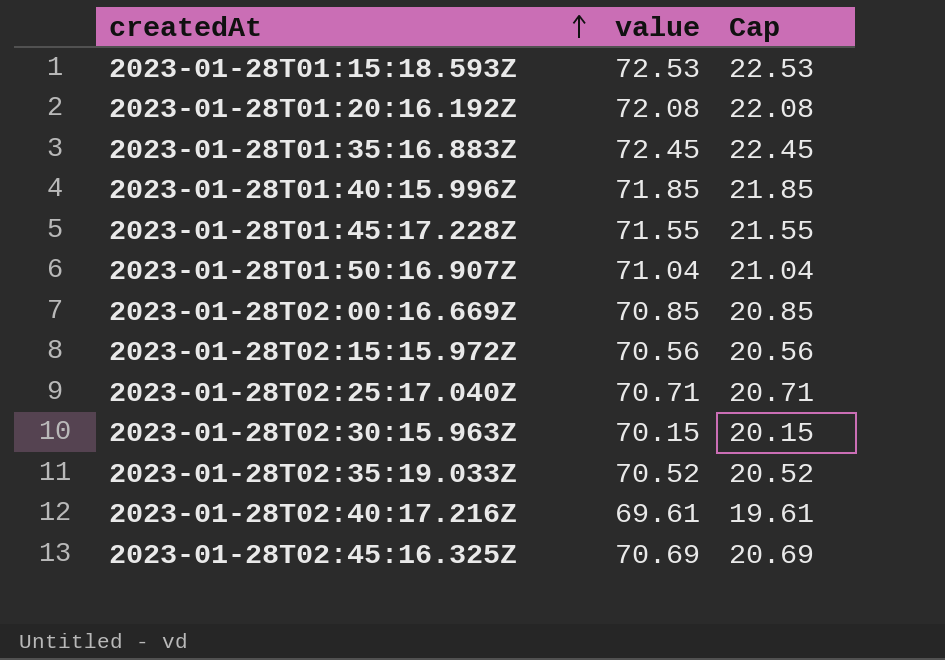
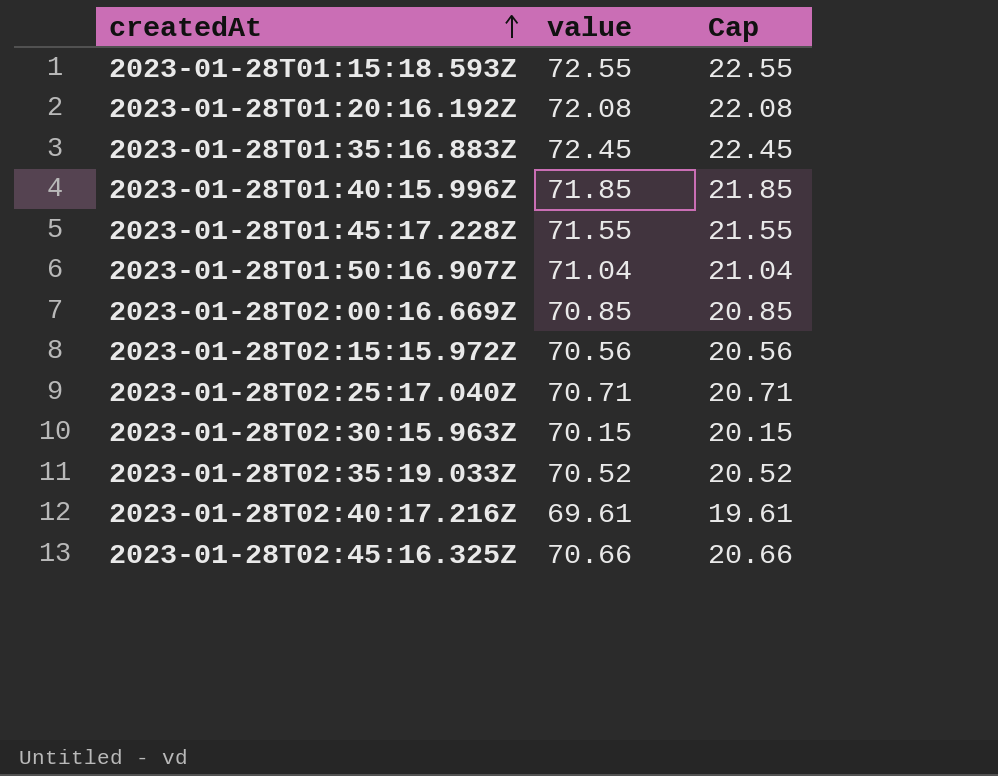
2023-01-28T01:15:18.593Z | value: 72.53 -> 72.55
2023-01-28T01:15:18.593Z | Cap: 22.53 -> 22.55
2023-01-28T02:45:16.325Z | value: 70.69 -> 70.66
2023-01-28T02:45:16.325Z | Cap: 20.69 -> 20.66

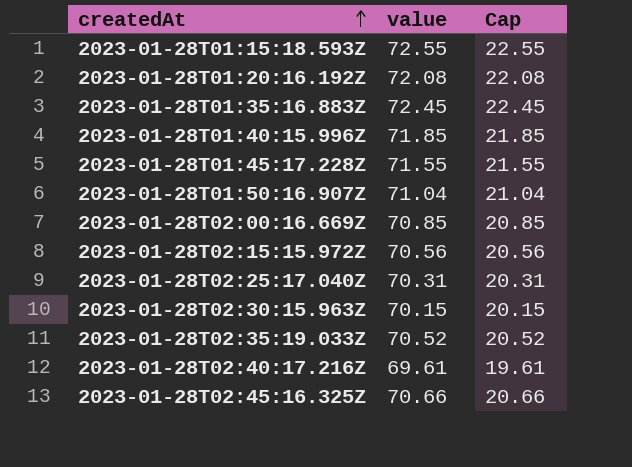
2023-01-28T02:25:17.040Z | value: 70.71 -> 70.31
2023-01-28T02:25:17.040Z | Cap: 20.71 -> 20.31

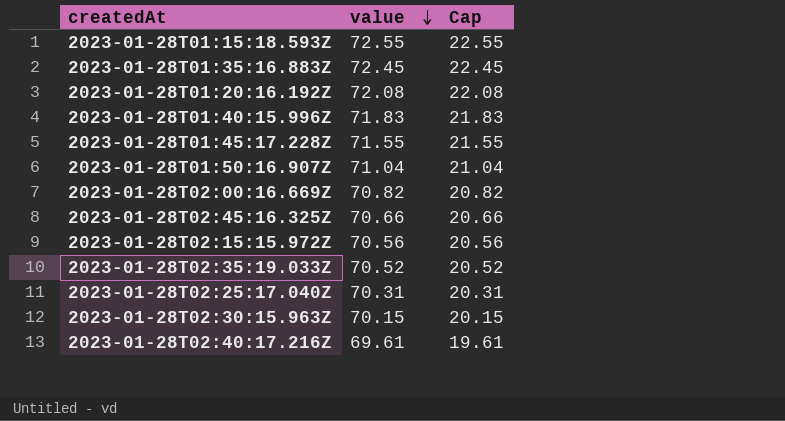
row order: createdAt ascending -> value descending
2023-01-28T01:40:15.996Z | value: 71.85 -> 71.83
2023-01-28T01:40:15.996Z | Cap: 21.85 -> 21.83
2023-01-28T02:00:16.669Z | value: 70.85 -> 70.82
2023-01-28T02:00:16.669Z | Cap: 20.85 -> 20.82

